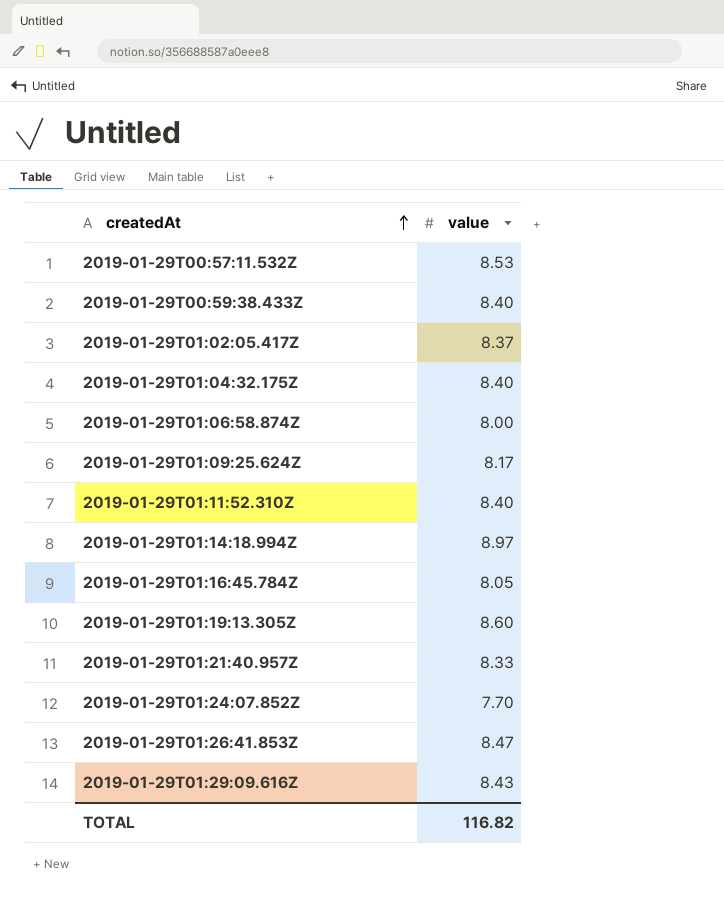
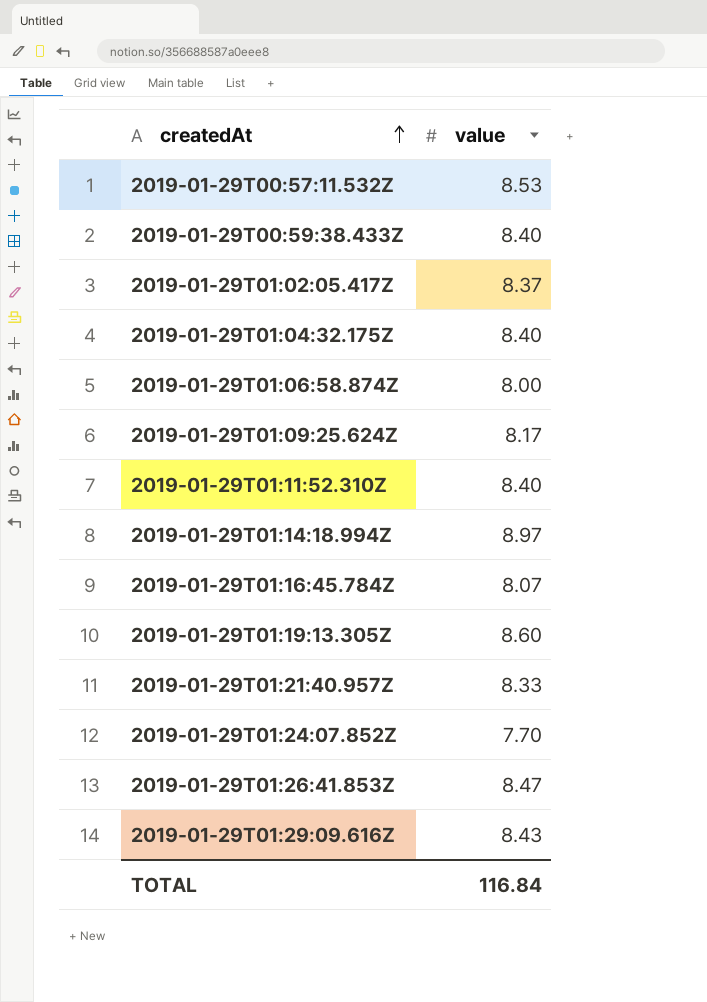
2019-01-29T01:16:45.784Z | value: 8.05 -> 8.07
TOTAL | value: 116.82 -> 116.84

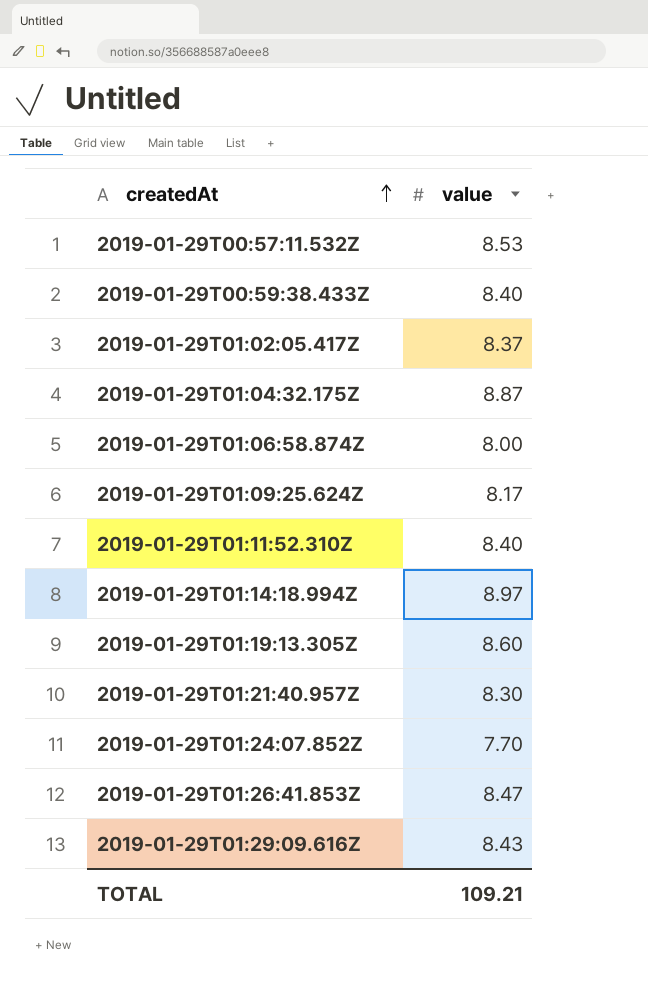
row 2019-01-29T01:16:45.784Z: 8.07 -> none
2019-01-29T01:04:32.175Z | value: 8.40 -> 8.87
2019-01-29T01:21:40.957Z | value: 8.33 -> 8.30
TOTAL | value: 116.84 -> 109.21

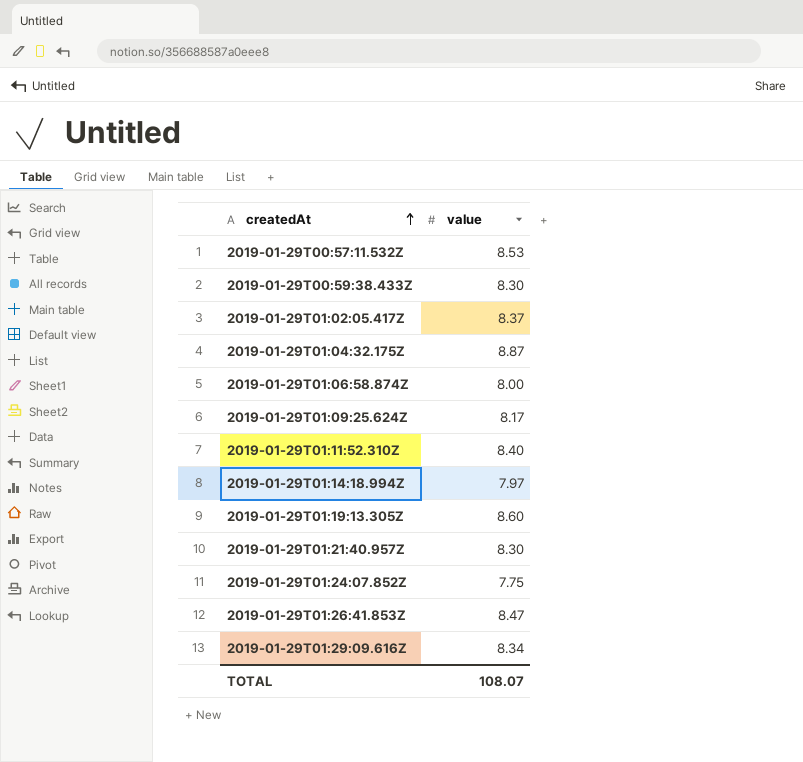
2019-01-29T00:59:38.433Z | value: 8.40 -> 8.30
2019-01-29T01:14:18.994Z | value: 8.97 -> 7.97
2019-01-29T01:24:07.852Z | value: 7.70 -> 7.75
2019-01-29T01:29:09.616Z | value: 8.43 -> 8.34
TOTAL | value: 109.21 -> 108.07

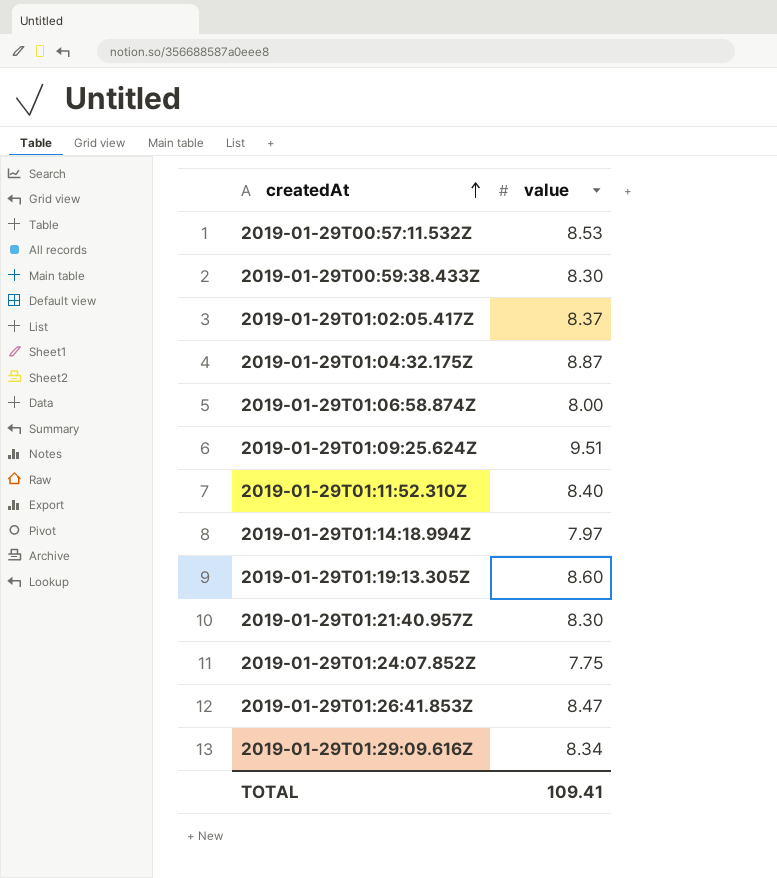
2019-01-29T01:09:25.624Z | value: 8.17 -> 9.51
TOTAL | value: 108.07 -> 109.41

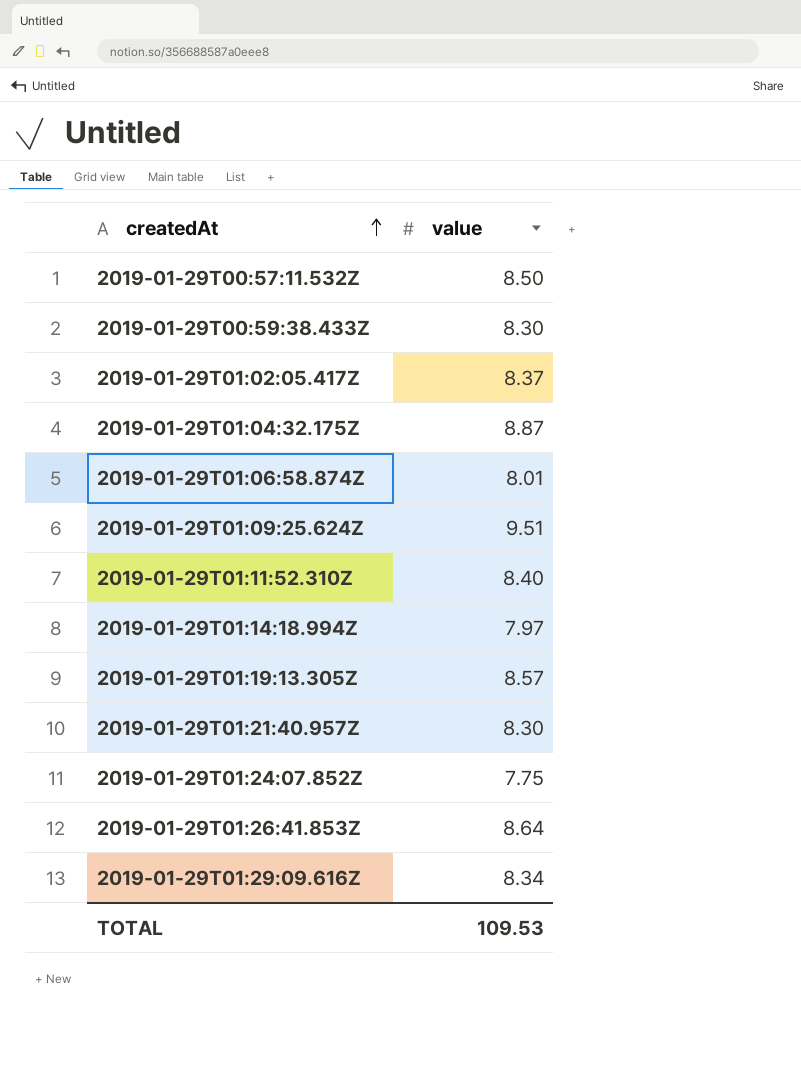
2019-01-29T00:57:11.532Z | value: 8.53 -> 8.50
2019-01-29T01:06:58.874Z | value: 8.00 -> 8.01
2019-01-29T01:19:13.305Z | value: 8.60 -> 8.57
2019-01-29T01:26:41.853Z | value: 8.47 -> 8.64
TOTAL | value: 109.41 -> 109.53

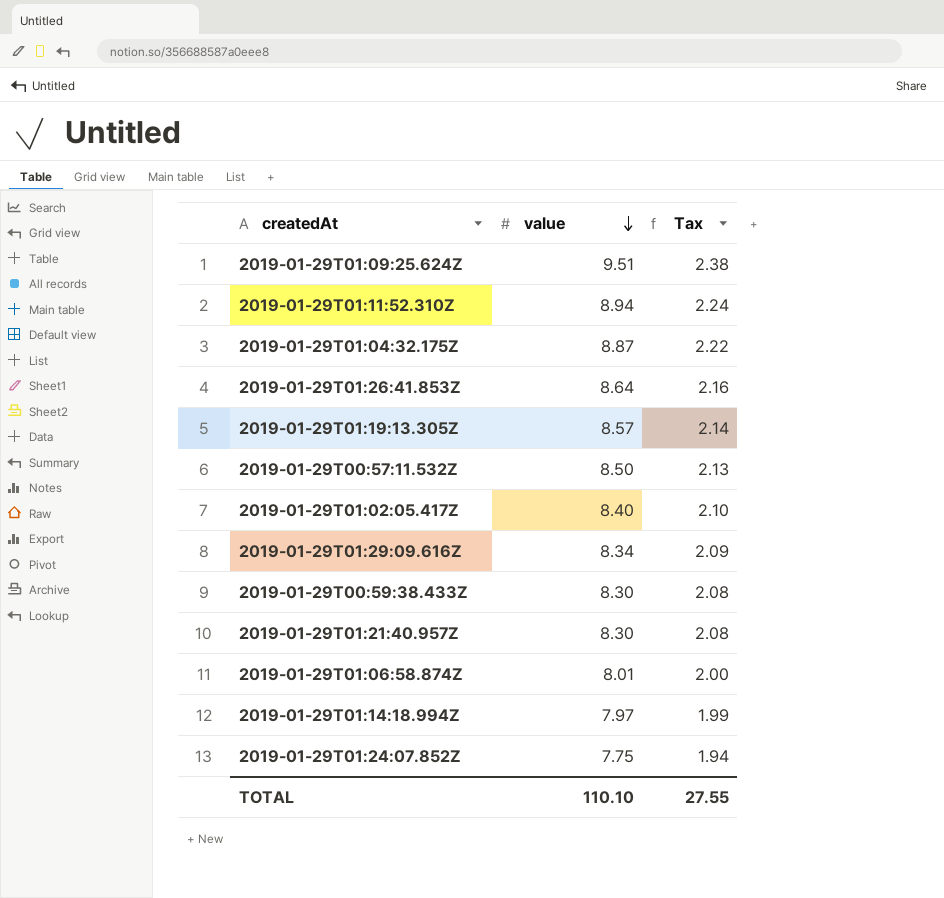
row order: createdAt ascending -> value descending
column Tax | formula: none -> [value] * 0.25
2019-01-29T01:11:52.310Z | value: 8.40 -> 8.94
2019-01-29T01:02:05.417Z | value: 8.37 -> 8.40
TOTAL | value: 109.53 -> 110.10

